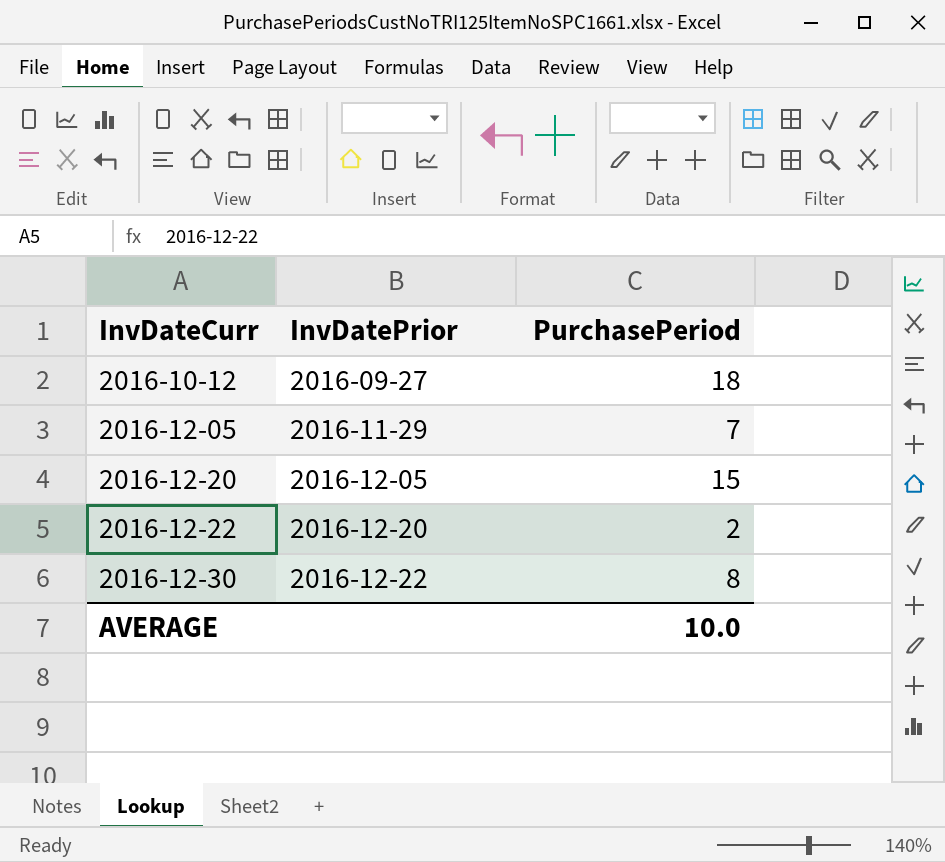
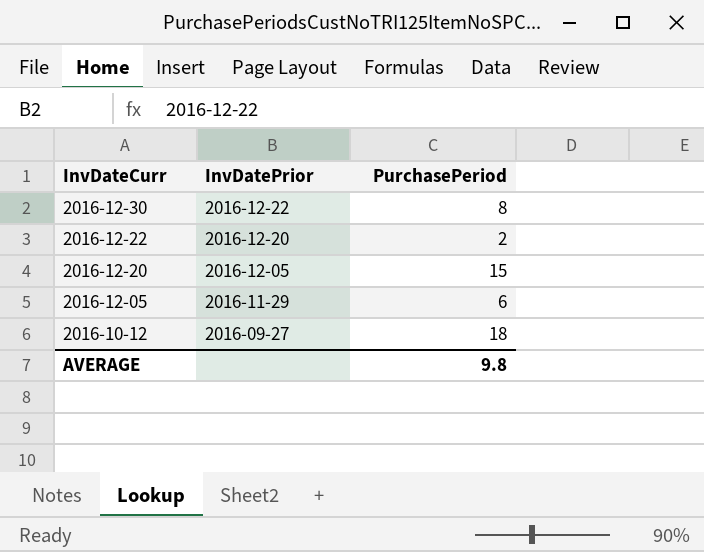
row order: InvDateCurr ascending -> InvDateCurr descending
2016-12-05 | PurchasePeriod: 7 -> 6
AVERAGE | PurchasePeriod: 10.0 -> 9.8

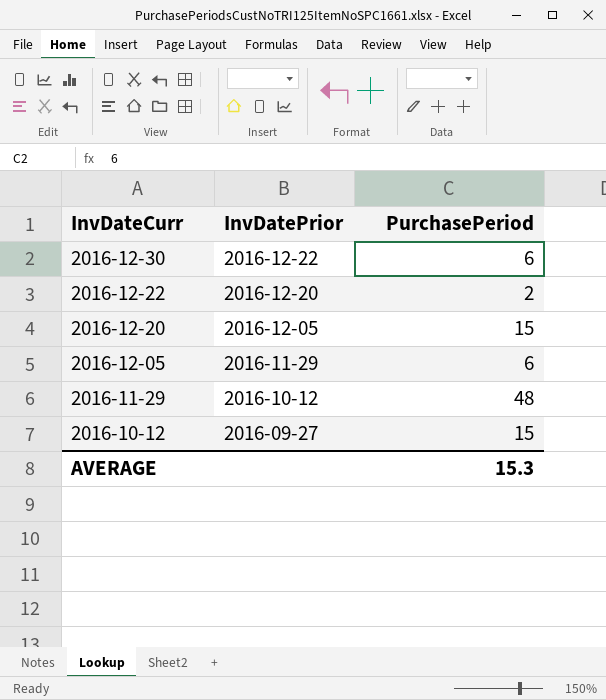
2016-12-30 | PurchasePeriod: 8 -> 6
row 2016-11-29: none -> 2016-10-12 | 48
2016-10-12 | PurchasePeriod: 18 -> 15
AVERAGE | PurchasePeriod: 9.8 -> 15.3

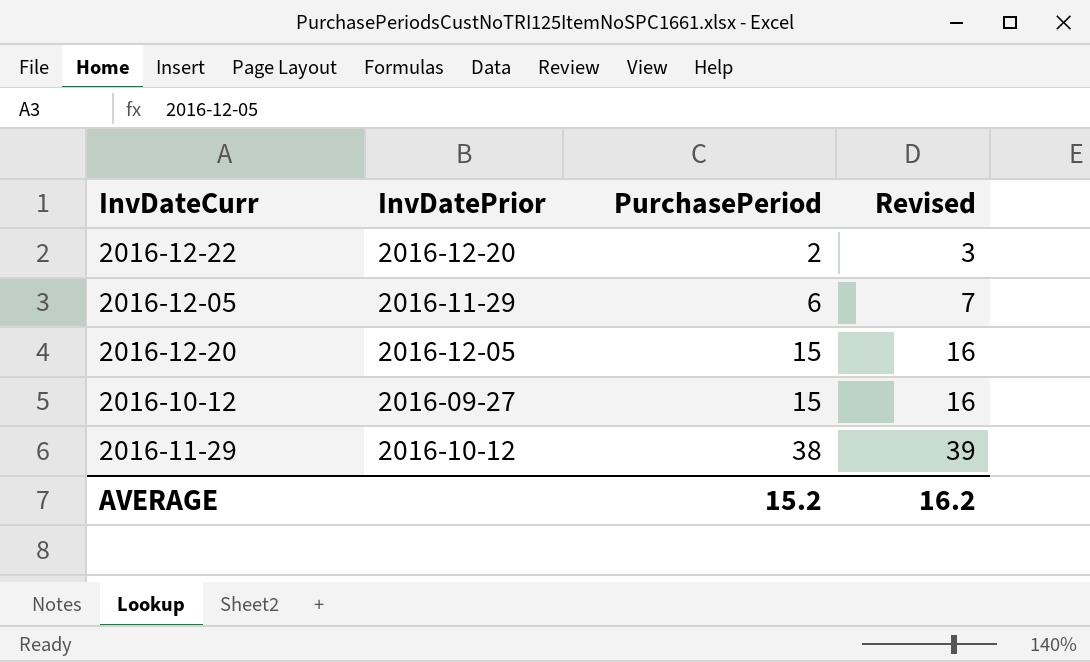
row order: InvDateCurr descending -> PurchasePeriod ascending
column Revised | formula: none -> [PurchasePeriod] + 1
row 2016-12-30: 2016-12-22 | 6 -> none
2016-11-29 | PurchasePeriod: 48 -> 38
AVERAGE | PurchasePeriod: 15.3 -> 15.2

